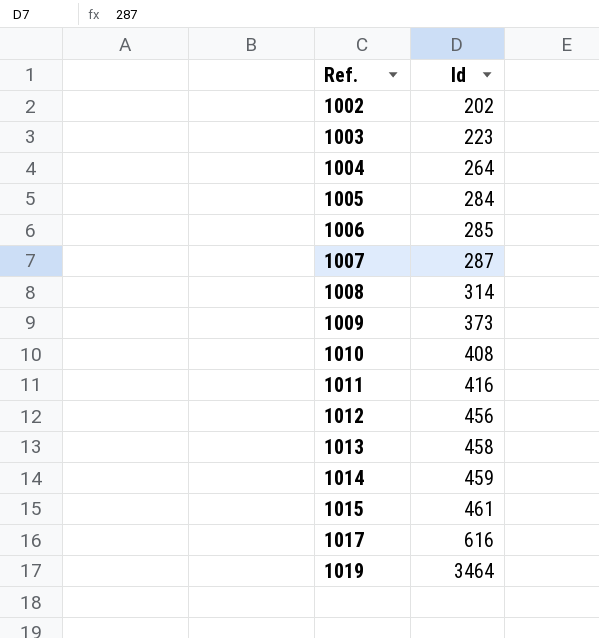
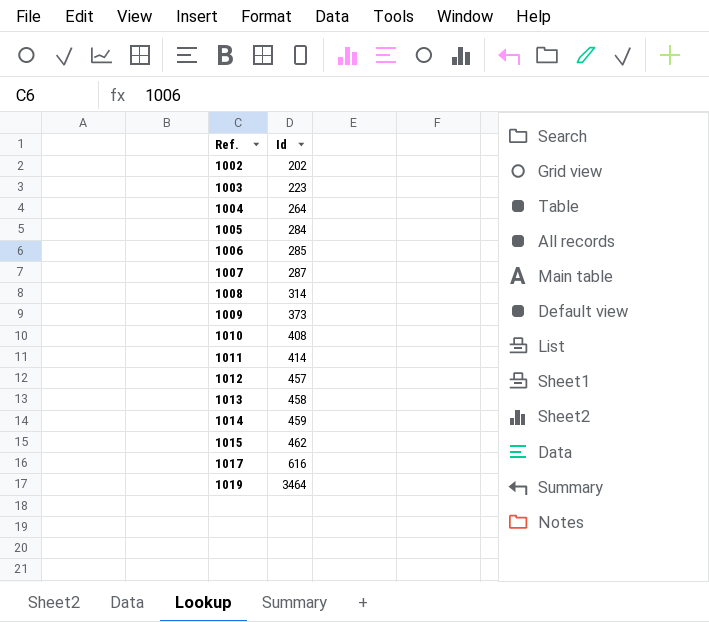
1011 | Id: 416 -> 414
1012 | Id: 456 -> 457
1015 | Id: 461 -> 462

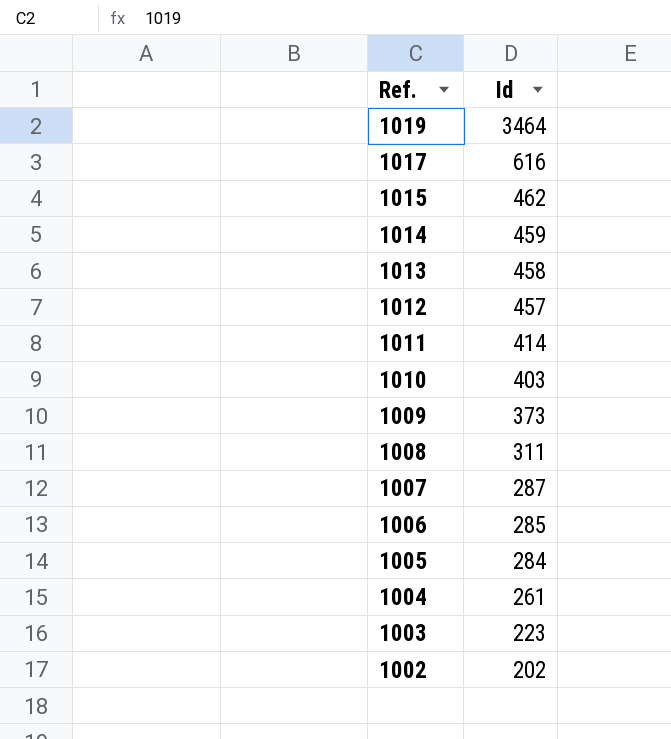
row order: Ref. ascending -> Ref. descending
1010 | Id: 408 -> 403
1008 | Id: 314 -> 311
1004 | Id: 264 -> 261

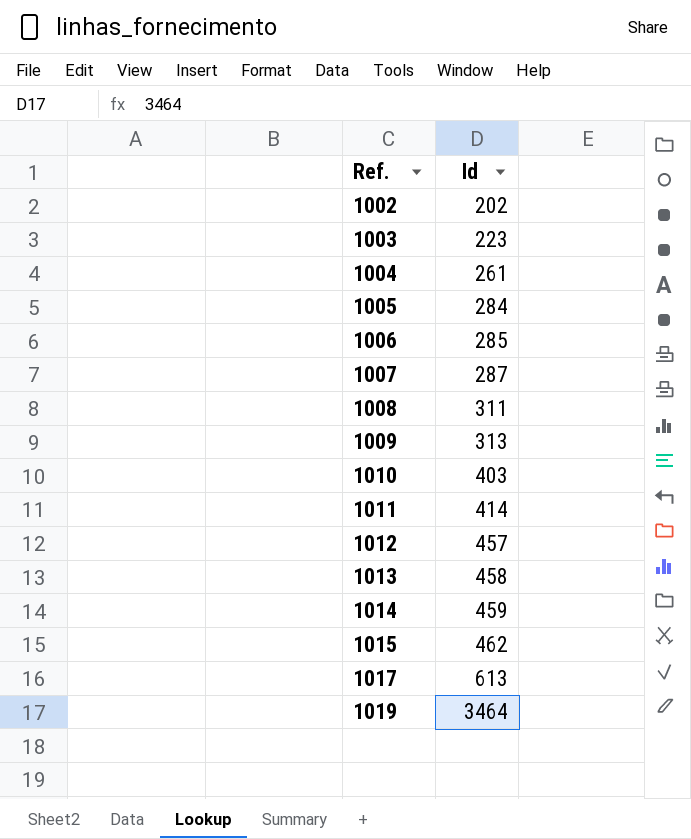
row order: Ref. descending -> Ref. ascending
1009 | Id: 373 -> 313
1017 | Id: 616 -> 613

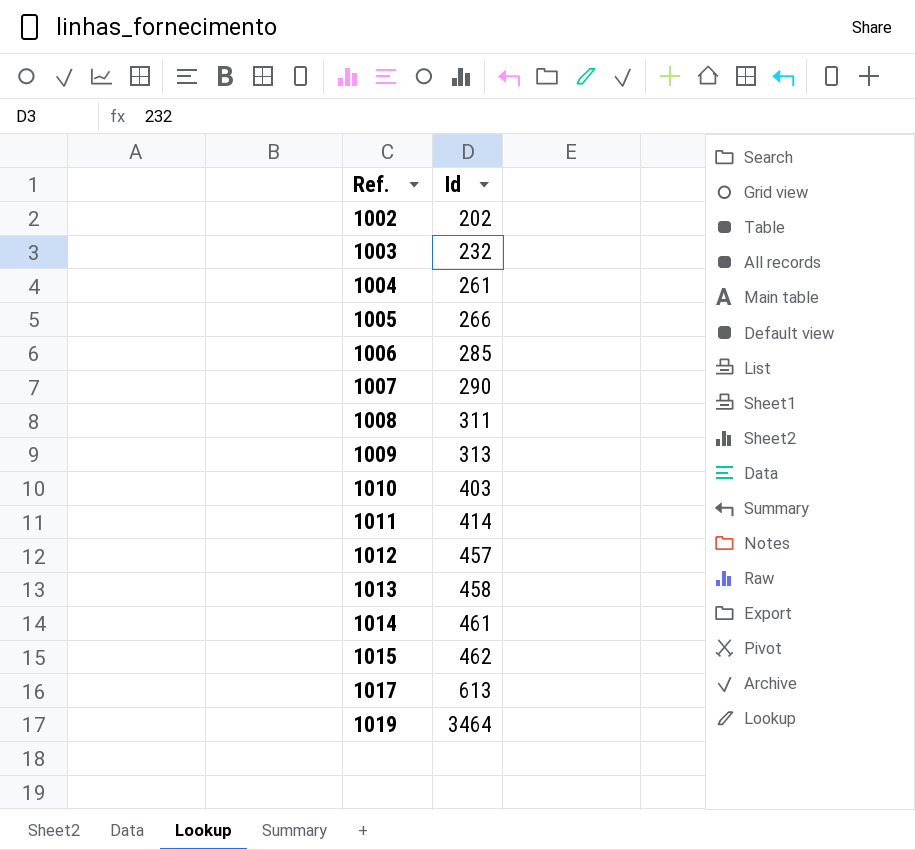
1003 | Id: 223 -> 232
1005 | Id: 284 -> 266
1007 | Id: 287 -> 290
1014 | Id: 459 -> 461

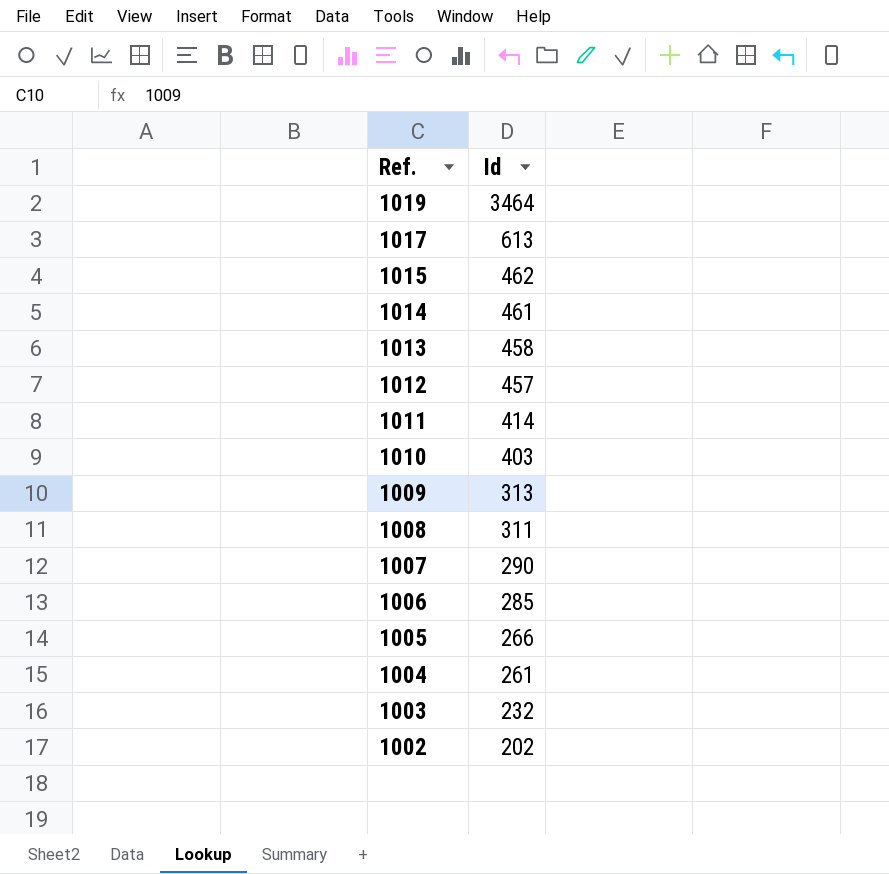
row order: Ref. ascending -> Ref. descending

